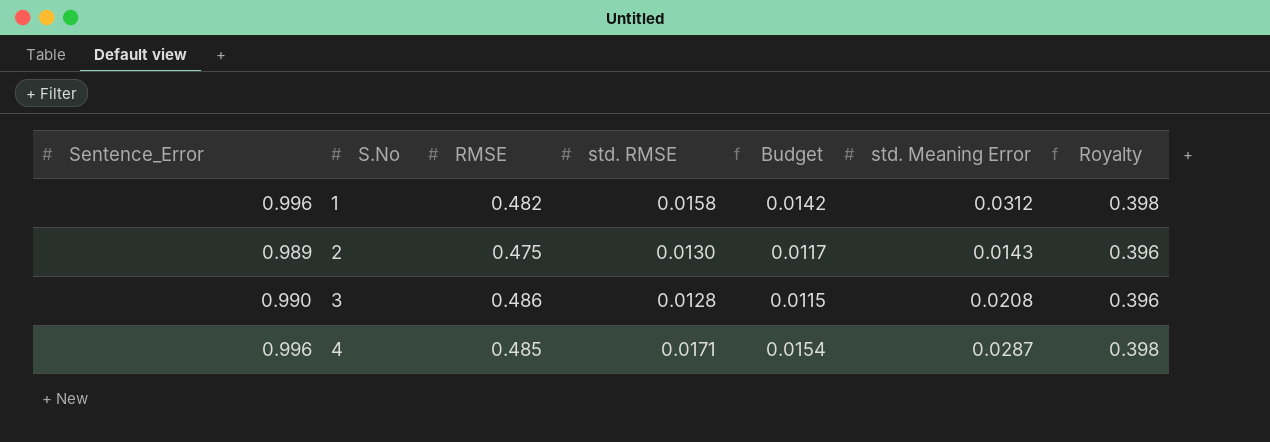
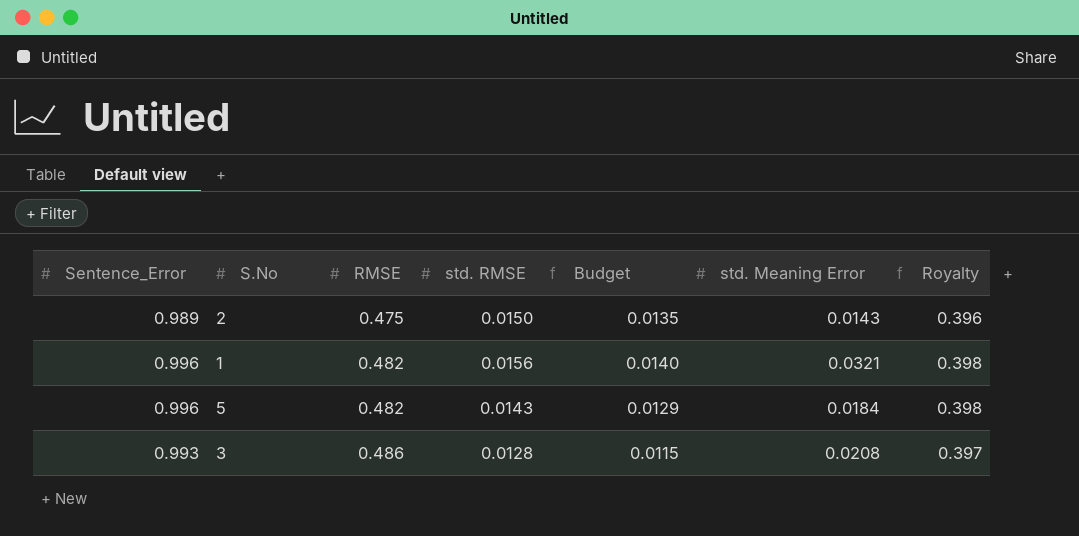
row order: S.No ascending -> RMSE ascending
row 4: 0.996 | 0.485 | 0.0171 | 0.0154 | 0.0287 | 0.398 -> none
2 | std. RMSE: 0.0130 -> 0.0150
2 | Budget: 0.0117 -> 0.0135
1 | std. RMSE: 0.0158 -> 0.0156
1 | Budget: 0.0142 -> 0.0140
1 | std. Meaning Error: 0.0312 -> 0.0321
row 5: none -> 0.996 | 0.482 | 0.0143 | 0.0129 | 0.0184 | 0.398
3 | Sentence_Error: 0.990 -> 0.993
3 | Royalty: 0.396 -> 0.397

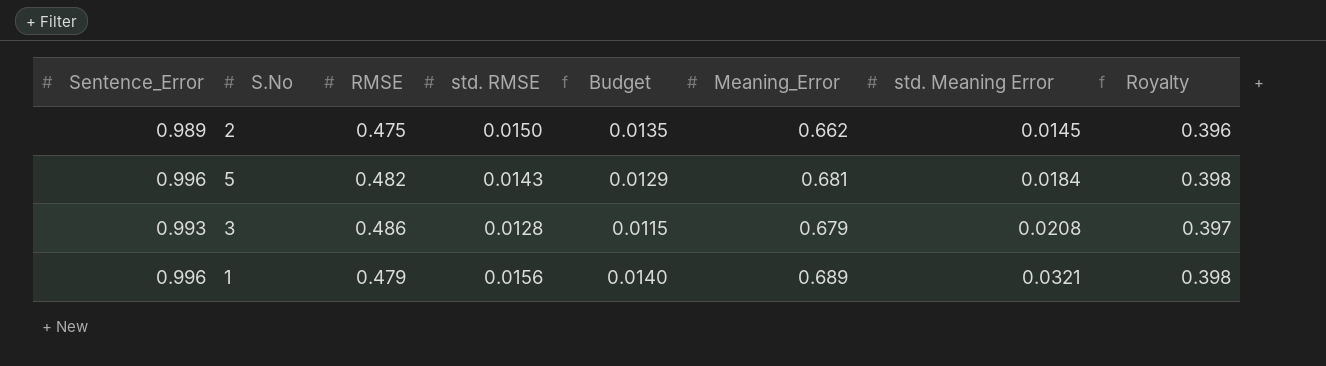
row order: RMSE ascending -> std. Meaning Error ascending
column Meaning_Error | position: none -> 6
2 | std. Meaning Error: 0.0143 -> 0.0145
1 | RMSE: 0.482 -> 0.479

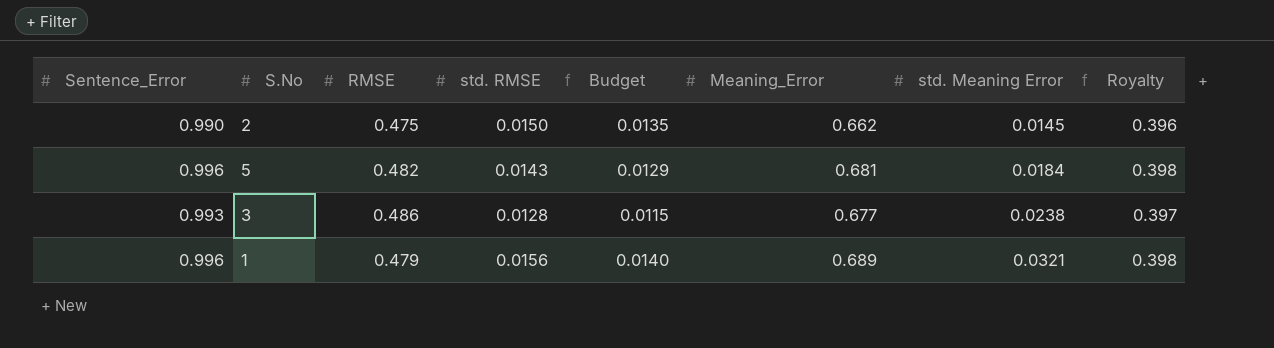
2 | Sentence_Error: 0.989 -> 0.990
3 | Meaning_Error: 0.679 -> 0.677
3 | std. Meaning Error: 0.0208 -> 0.0238

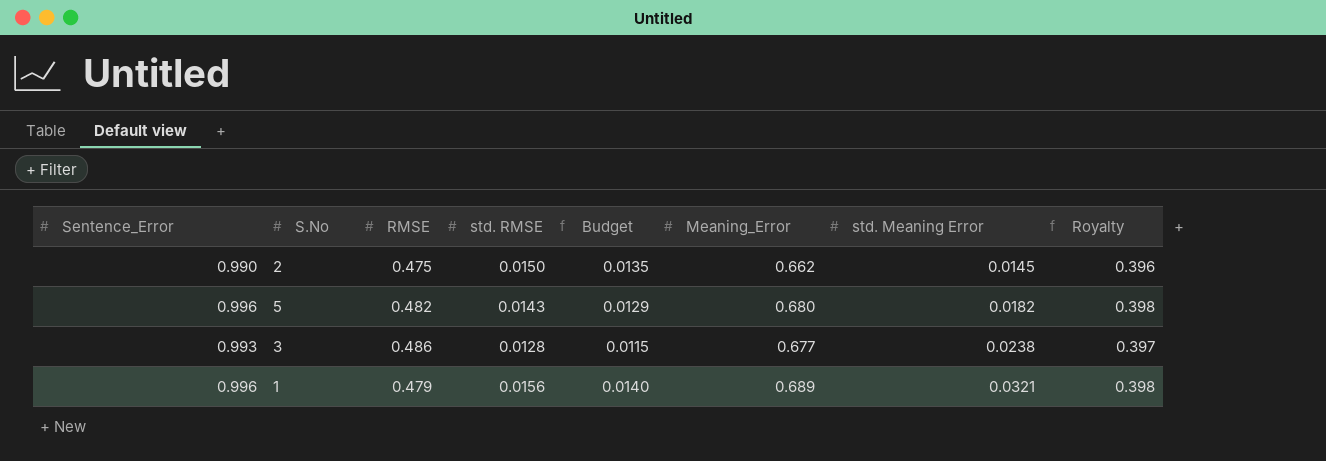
5 | Meaning_Error: 0.681 -> 0.680
5 | std. Meaning Error: 0.0184 -> 0.0182

